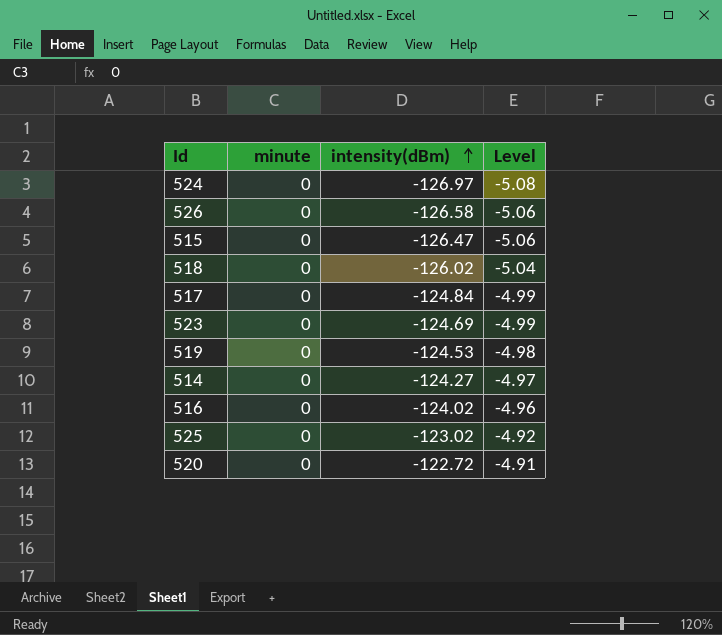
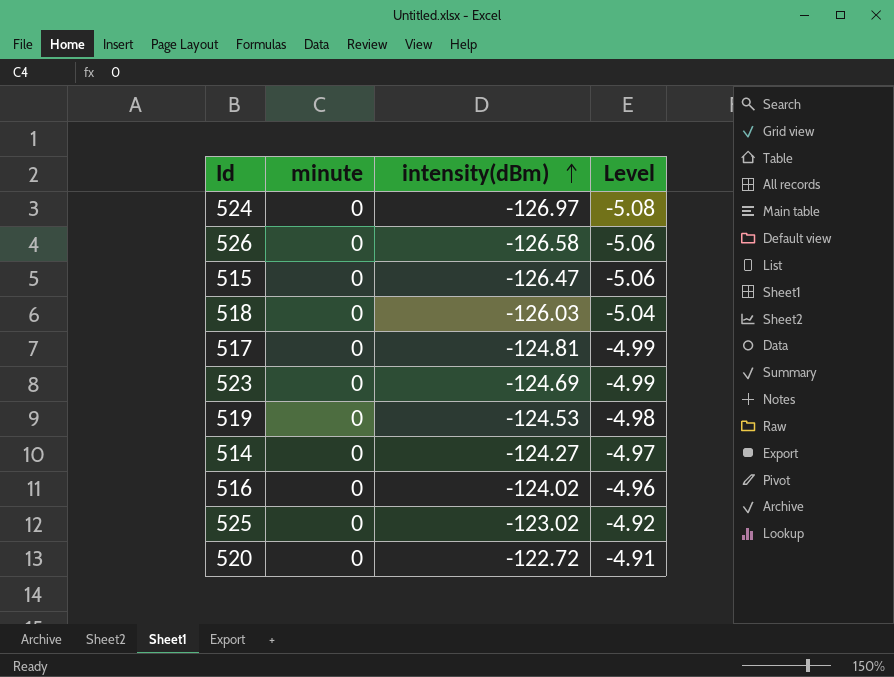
518 | intensity(dBm): -126.02 -> -126.03
517 | intensity(dBm): -124.84 -> -124.81

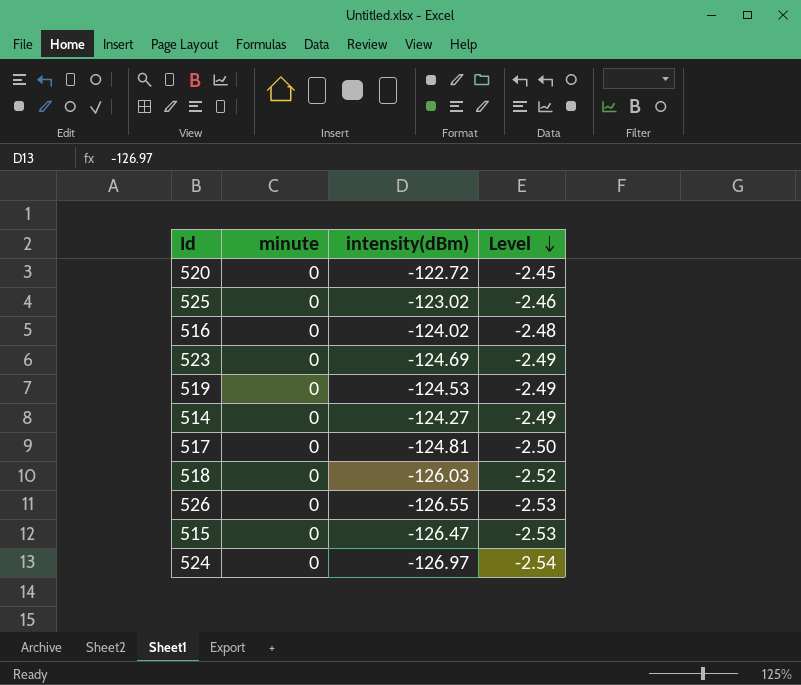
row order: intensity(dBm) ascending -> Level descending
column Level | formula: [intensity(dBm)] * 0.04 -> [intensity(dBm)] * 0.02
526 | intensity(dBm): -126.58 -> -126.55

